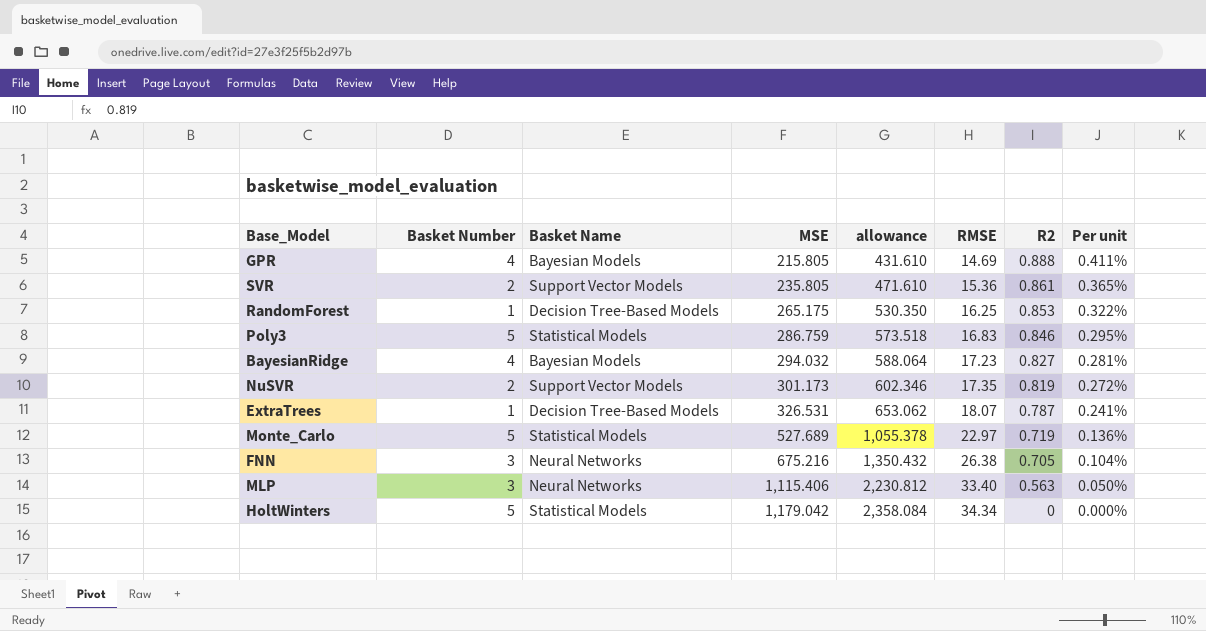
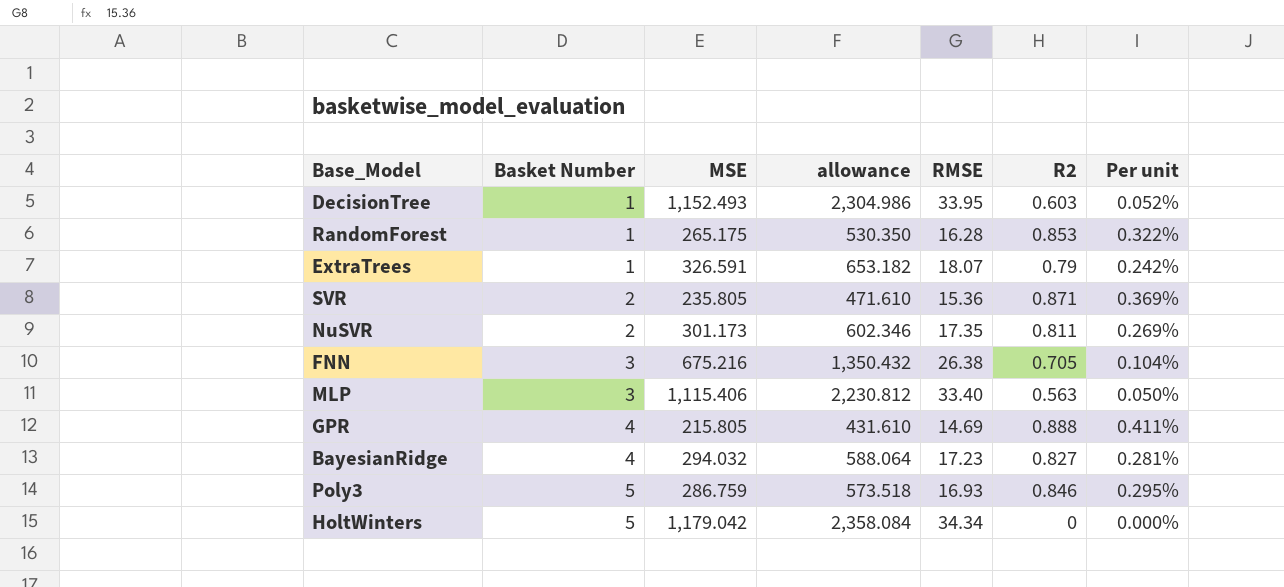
row order: MSE ascending -> Basket Number ascending
column Basket Name | position: 3 -> none
row Monte_Carlo: 5 | Statistical Models | 527.689 | 1,055.378 | 22.97 | 0.719 | 0.136% -> none
row DecisionTree: none -> 1 | 1,152.493 | 2,304.986 | 33.95 | 0.603 | 0.052%
RandomForest | RMSE: 16.25 -> 16.28
ExtraTrees | MSE: 326.531 -> 326.591
ExtraTrees | allowance: 653.062 -> 653.182
ExtraTrees | R2: 0.787 -> 0.79
ExtraTrees | Per unit: 0.241% -> 0.242%
SVR | R2: 0.861 -> 0.871
SVR | Per unit: 0.365% -> 0.369%
NuSVR | R2: 0.819 -> 0.811
NuSVR | Per unit: 0.272% -> 0.269%
Poly3 | RMSE: 16.83 -> 16.93

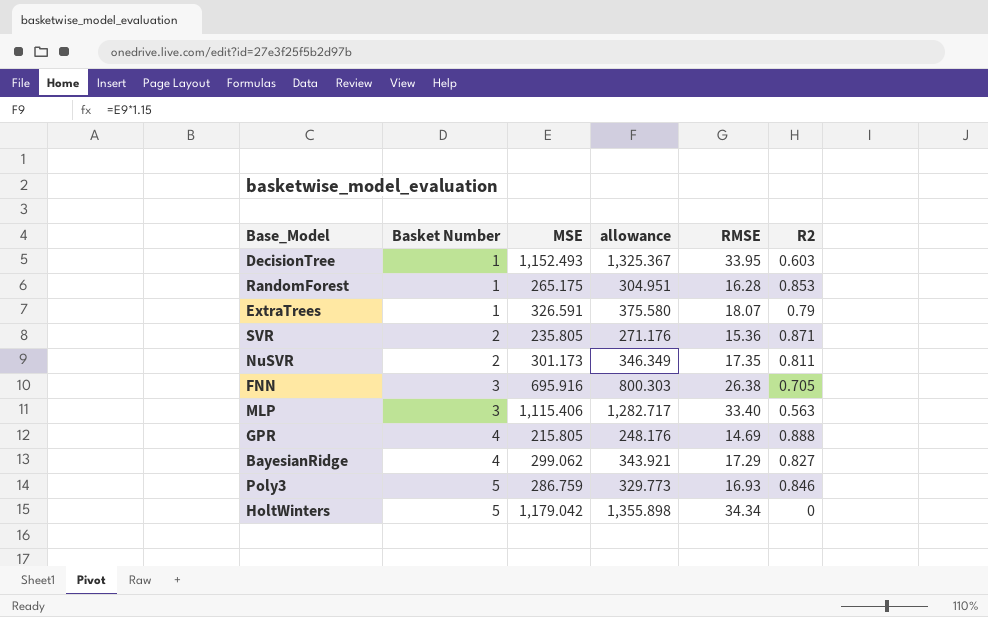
column Per unit | formula: [R2] / [MSE] -> none
column allowance | formula: [MSE] * 2 -> [MSE] * 1.15
FNN | MSE: 675.216 -> 695.916
BayesianRidge | MSE: 294.032 -> 299.062
BayesianRidge | RMSE: 17.23 -> 17.29

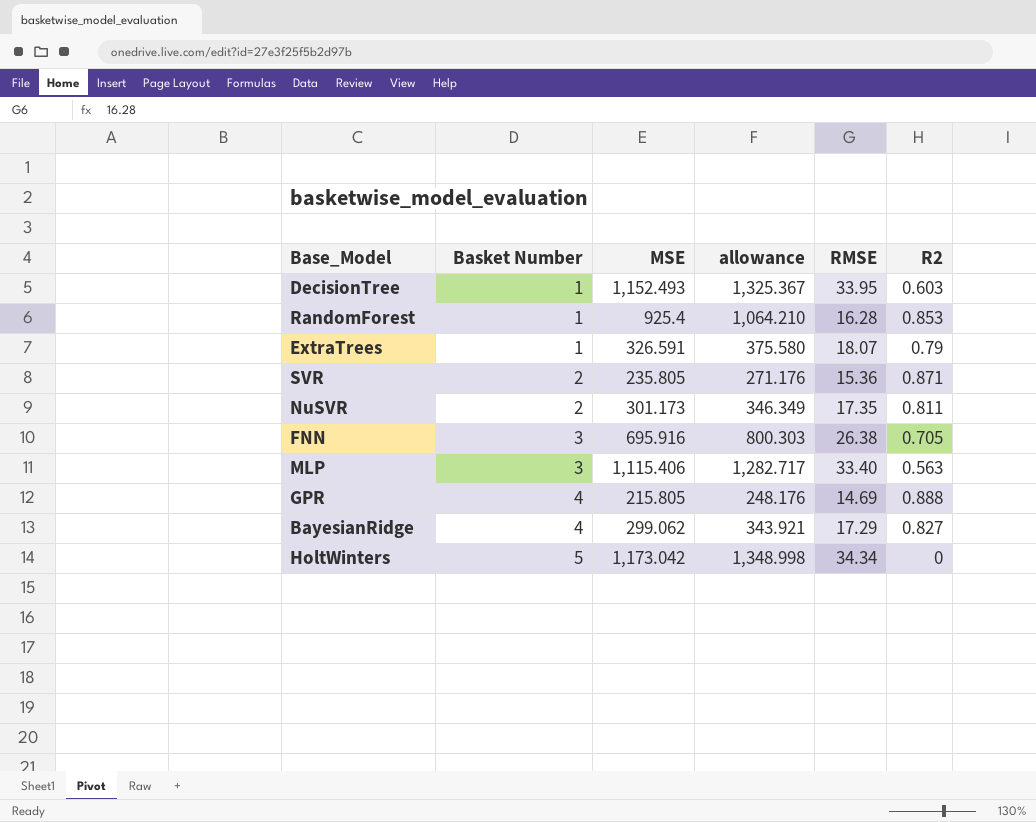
row Poly3: 5 | 286.759 | 329.773 | 16.93 | 0.846 -> none
RandomForest | MSE: 265.175 -> 925.4
RandomForest | allowance: 304.951 -> 1,064.210
HoltWinters | MSE: 1,179.042 -> 1,173.042
HoltWinters | allowance: 1,355.898 -> 1,348.998

